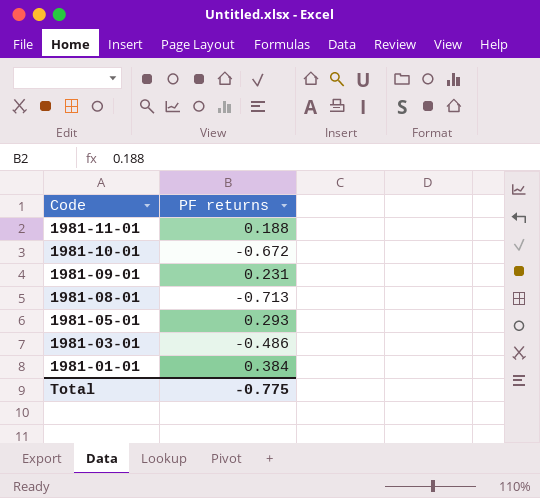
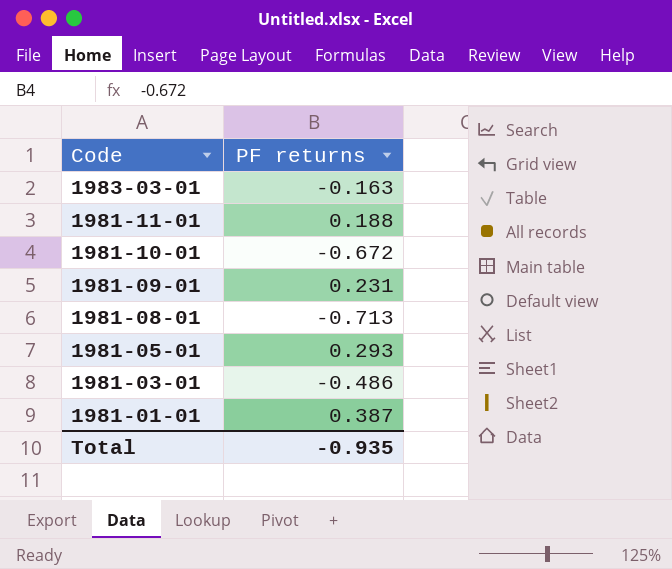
row 1983-03-01: none -> -0.163
1981-01-01 | PF returns: 0.384 -> 0.387
Total | PF returns: -0.775 -> -0.935

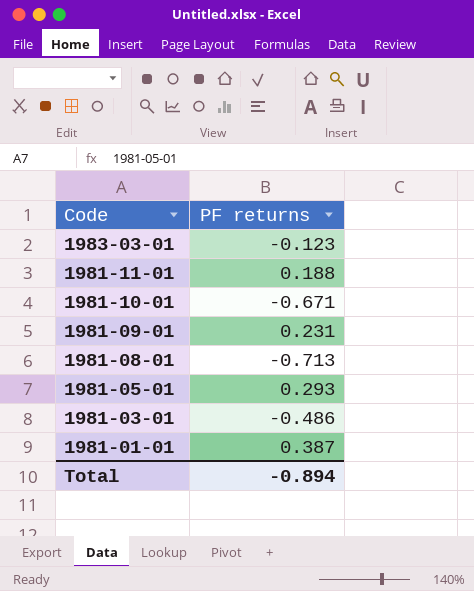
1983-03-01 | PF returns: -0.163 -> -0.123
1981-10-01 | PF returns: -0.672 -> -0.671
Total | PF returns: -0.935 -> -0.894

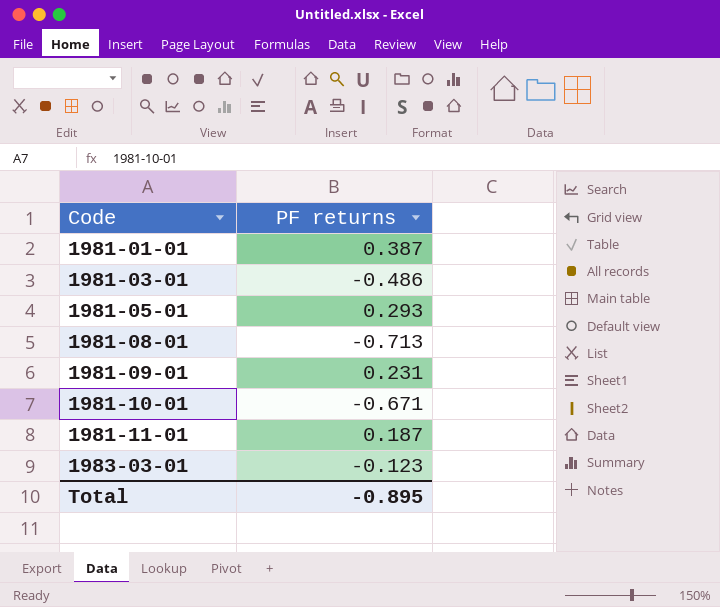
row order: Code descending -> Code ascending
1981-11-01 | PF returns: 0.188 -> 0.187
Total | PF returns: -0.894 -> -0.895

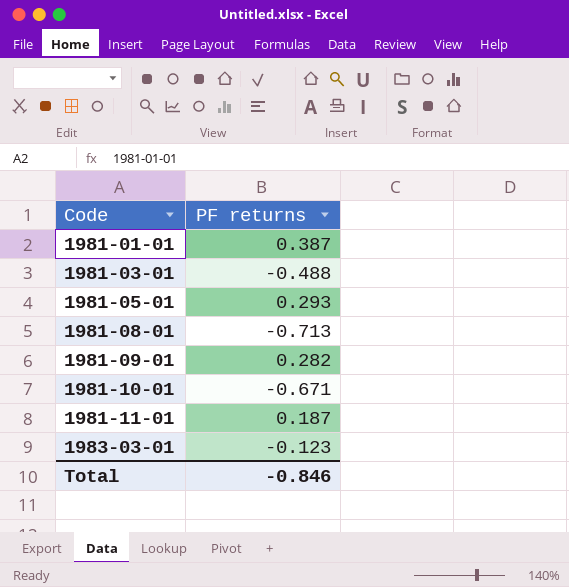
1981-03-01 | PF returns: -0.486 -> -0.488
1981-09-01 | PF returns: 0.231 -> 0.282
Total | PF returns: -0.895 -> -0.846

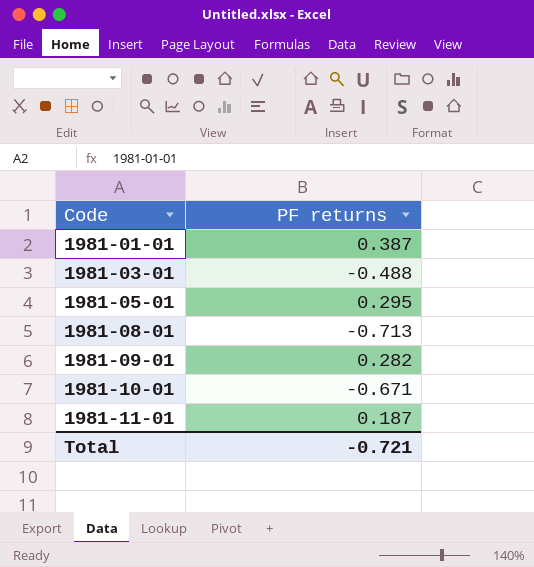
row 1983-03-01: -0.123 -> none
1981-05-01 | PF returns: 0.293 -> 0.295
Total | PF returns: -0.846 -> -0.721

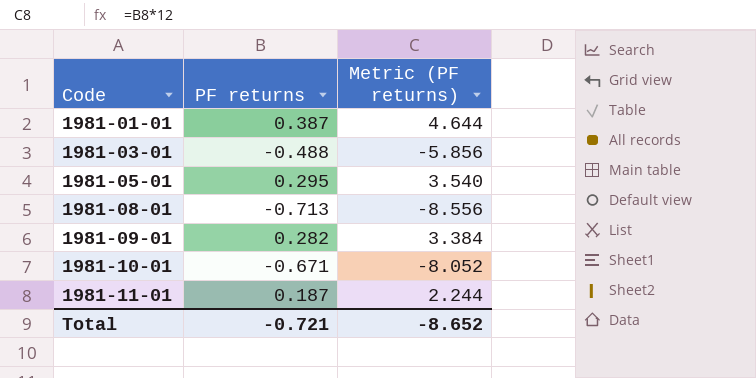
column Metric (PF returns) | formula: none -> [PF returns] * 12

